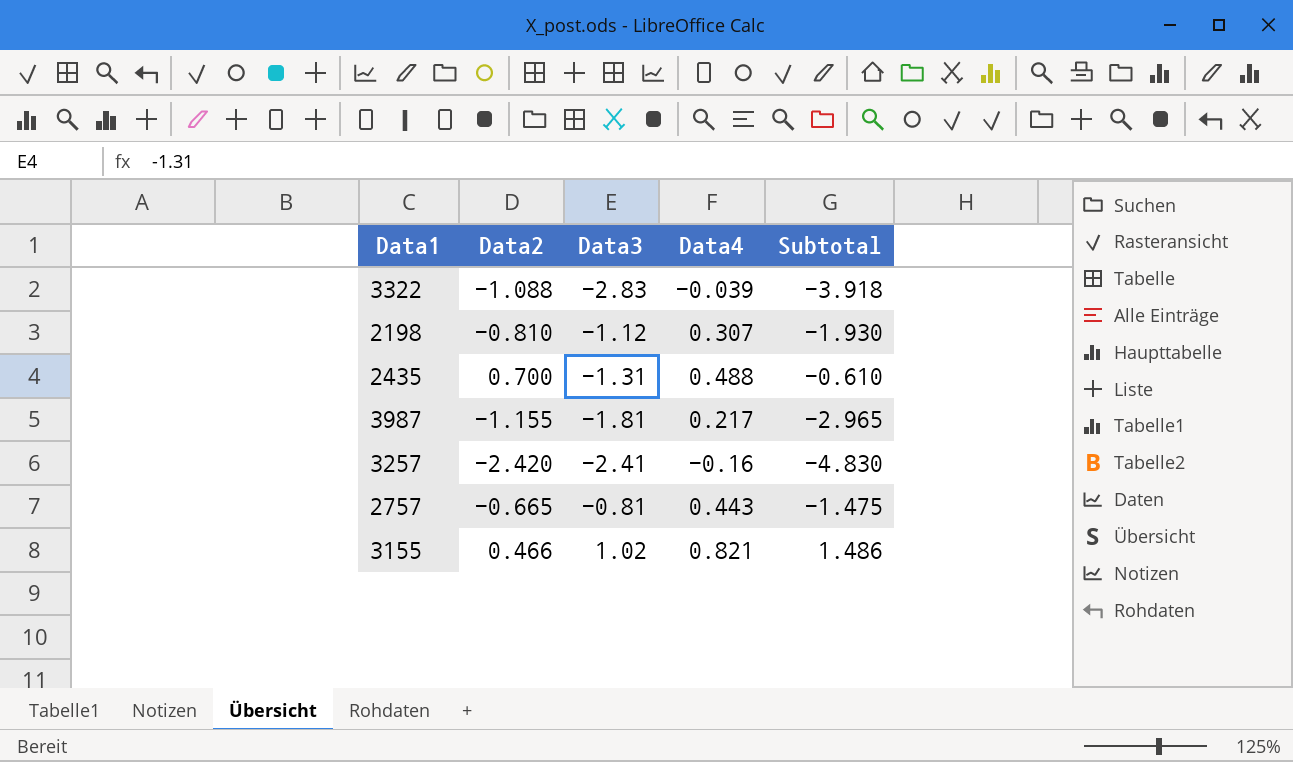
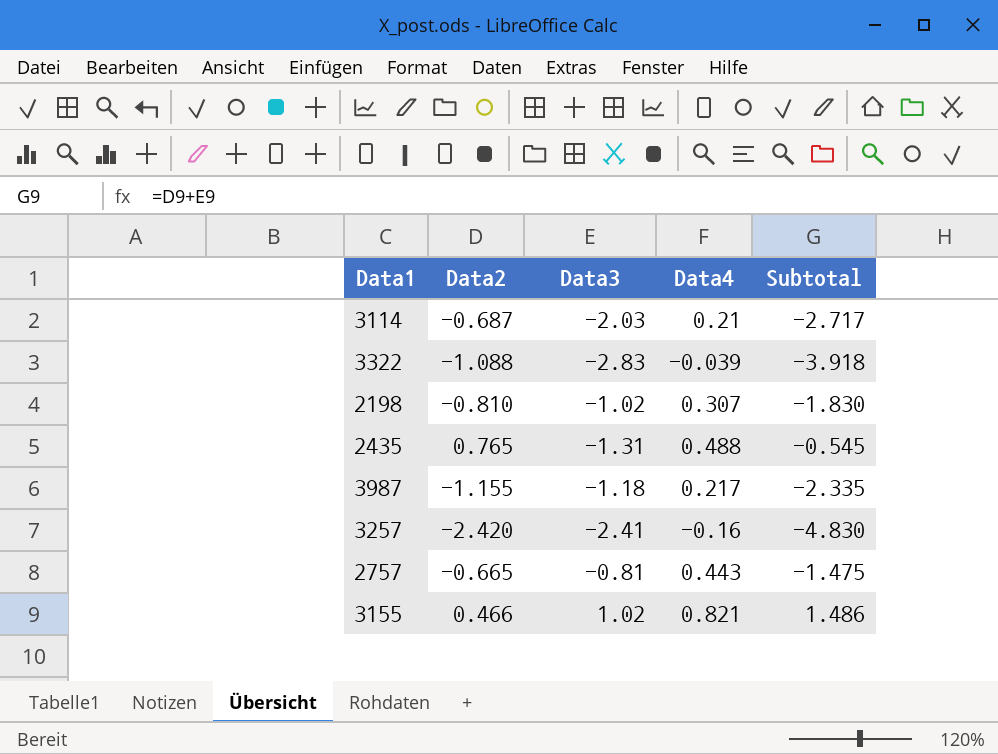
row 3114: none -> -0.687 | -2.03 | 0.21 | -2.717
2198 | Data3: -1.12 -> -1.02
2198 | Subtotal: -1.930 -> -1.830
2435 | Data2: 0.700 -> 0.765
2435 | Subtotal: -0.610 -> -0.545
3987 | Data3: -1.81 -> -1.18
3987 | Subtotal: -2.965 -> -2.335

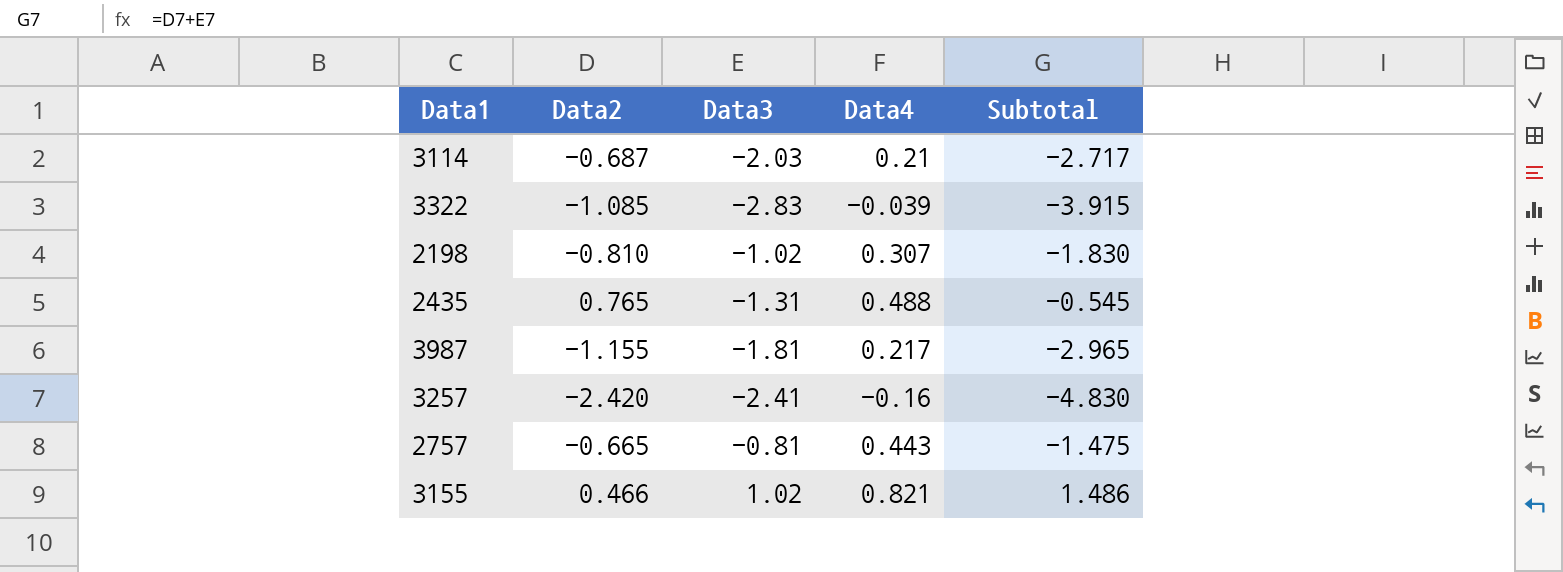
3322 | Data2: -1.088 -> -1.085
3322 | Subtotal: -3.918 -> -3.915
3987 | Data3: -1.18 -> -1.81
3987 | Subtotal: -2.335 -> -2.965

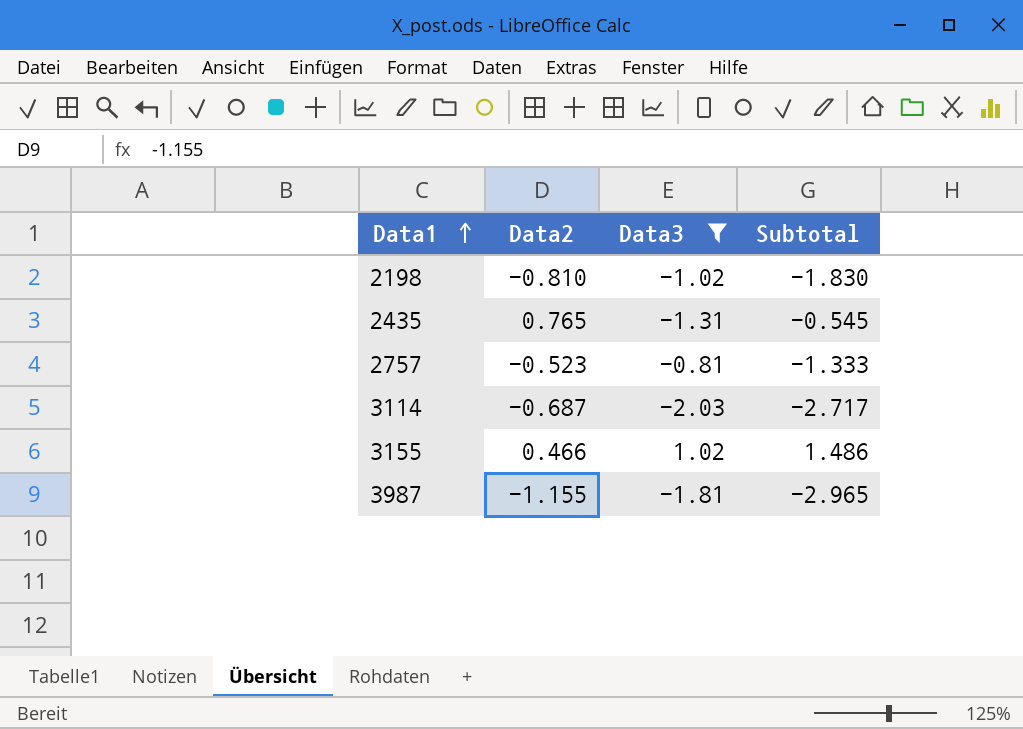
filter: none -> Data3 >= -2.03
row order: none -> Data1 ascending
column Data4 | position: 4 -> none
2757 | Data2: -0.665 -> -0.523
2757 | Subtotal: -1.475 -> -1.333

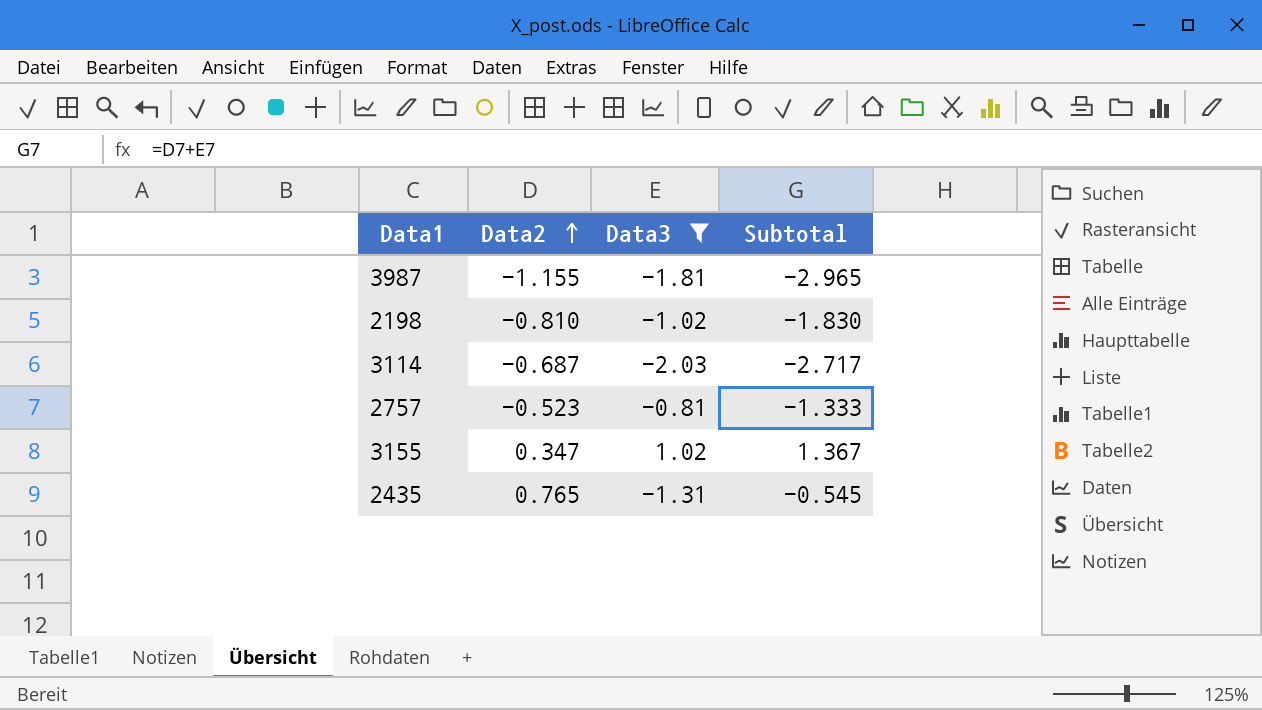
row order: Data1 ascending -> Data2 ascending
3155 | Data2: 0.466 -> 0.347
3155 | Subtotal: 1.486 -> 1.367

